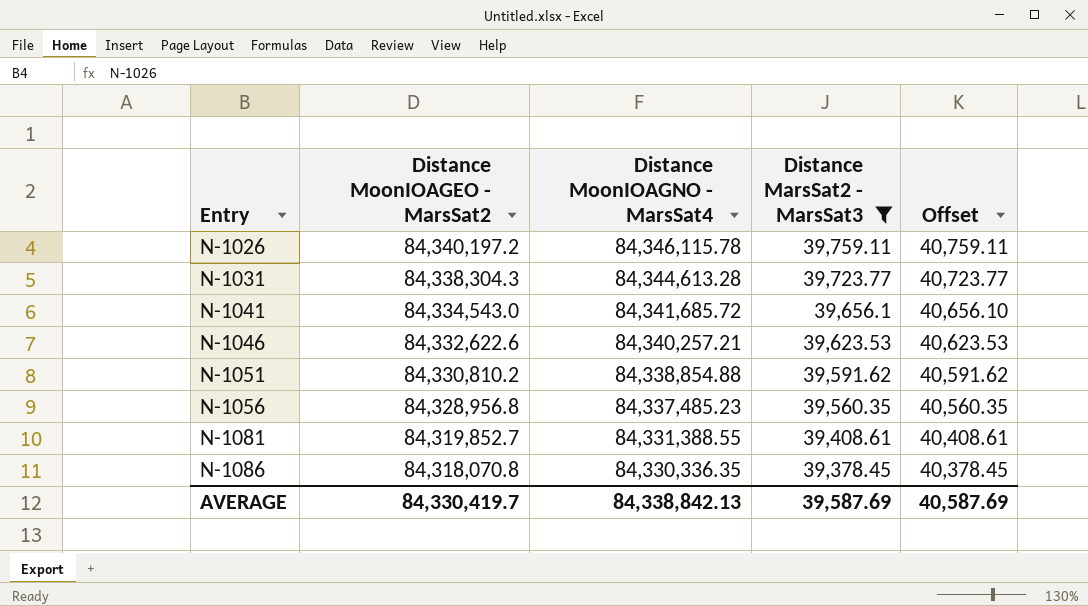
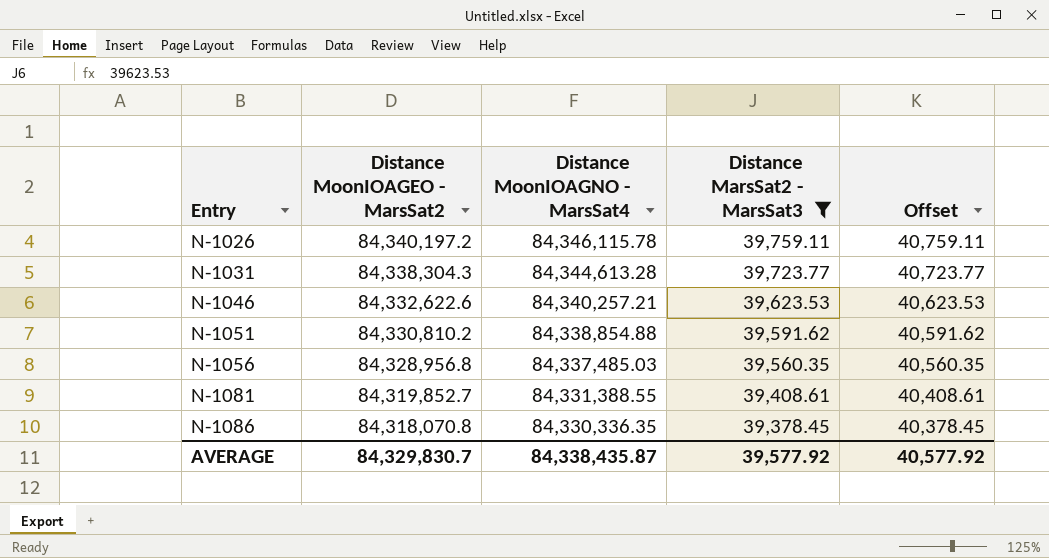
row N-1041: 84,334,543.0 | 84,341,685.72 | 39,656.1 | 40,656.10 -> none
N-1056 | Distance MoonIOAGNO - MarsSat4: 84,337,485.23 -> 84,337,485.03
AVERAGE | Distance MoonIOAGEO - MarsSat2: 84,330,419.7 -> 84,329,830.7
AVERAGE | Distance MoonIOAGNO - MarsSat4: 84,338,842.13 -> 84,338,435.87
AVERAGE | Distance MarsSat2 - MarsSat3: 39,587.69 -> 39,577.92
AVERAGE | Offset: 40,587.69 -> 40,577.92

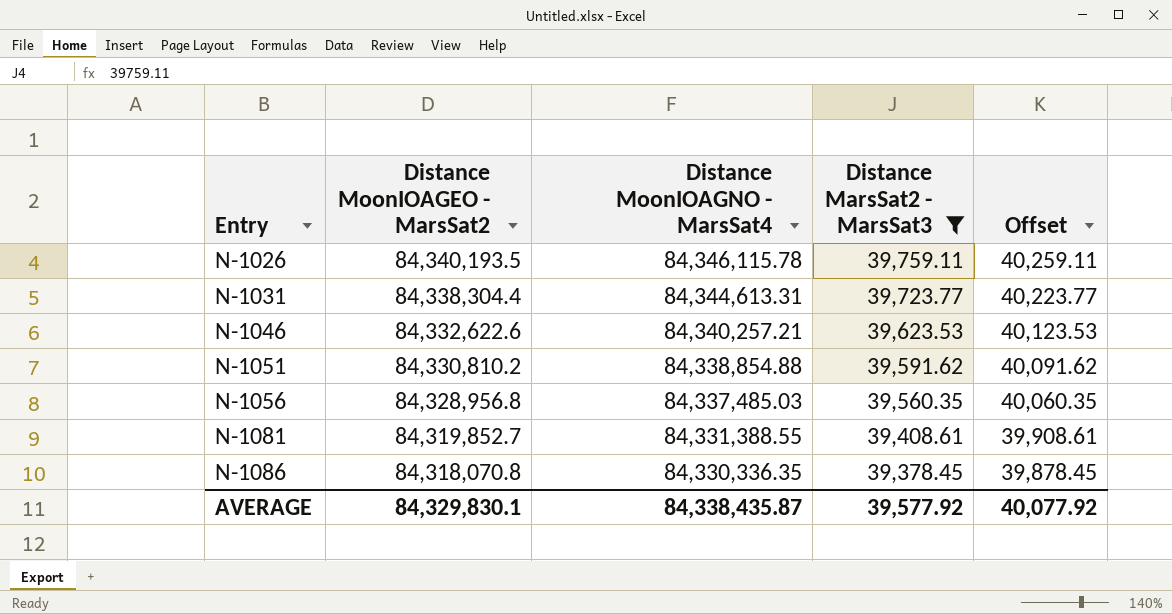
column Offset | formula: [Distance MarsSat2 - MarsSat3] + 1000 -> [Distance MarsSat2 - MarsSat3] + 500
N-1026 | Distance MoonIOAGEO - MarsSat2: 84,340,197.2 -> 84,340,193.5
N-1031 | Distance MoonIOAGEO - MarsSat2: 84,338,304.3 -> 84,338,304.4
N-1031 | Distance MoonIOAGNO - MarsSat4: 84,344,613.28 -> 84,344,613.31
AVERAGE | Distance MoonIOAGEO - MarsSat2: 84,329,830.7 -> 84,329,830.1
AVERAGE | Offset: 40,577.92 -> 40,077.92

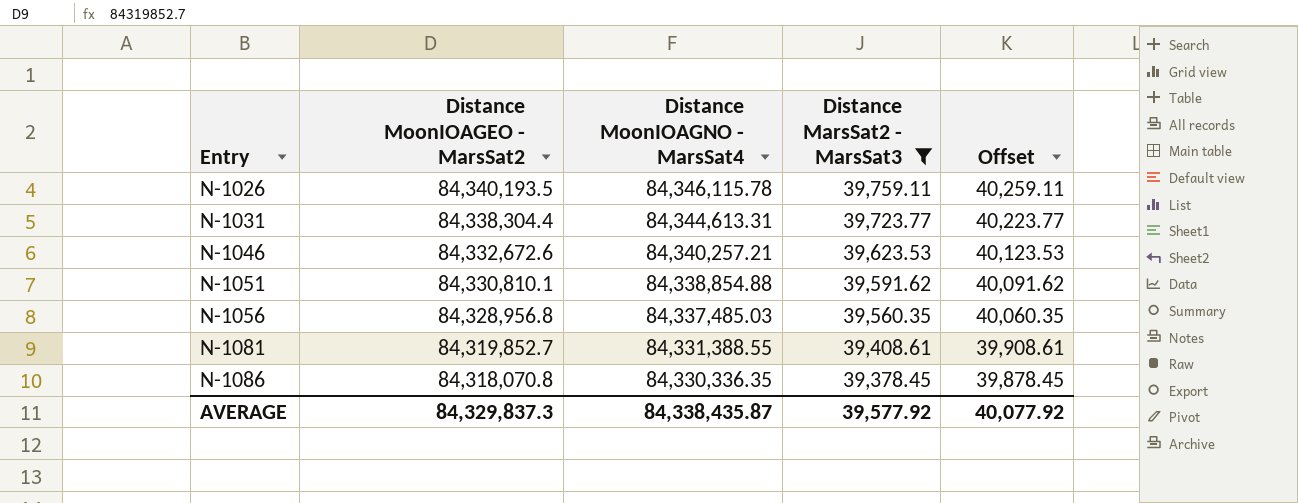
N-1046 | Distance MoonIOAGEO - MarsSat2: 84,332,622.6 -> 84,332,672.6
N-1051 | Distance MoonIOAGEO - MarsSat2: 84,330,810.2 -> 84,330,810.1
AVERAGE | Distance MoonIOAGEO - MarsSat2: 84,329,830.1 -> 84,329,837.3

